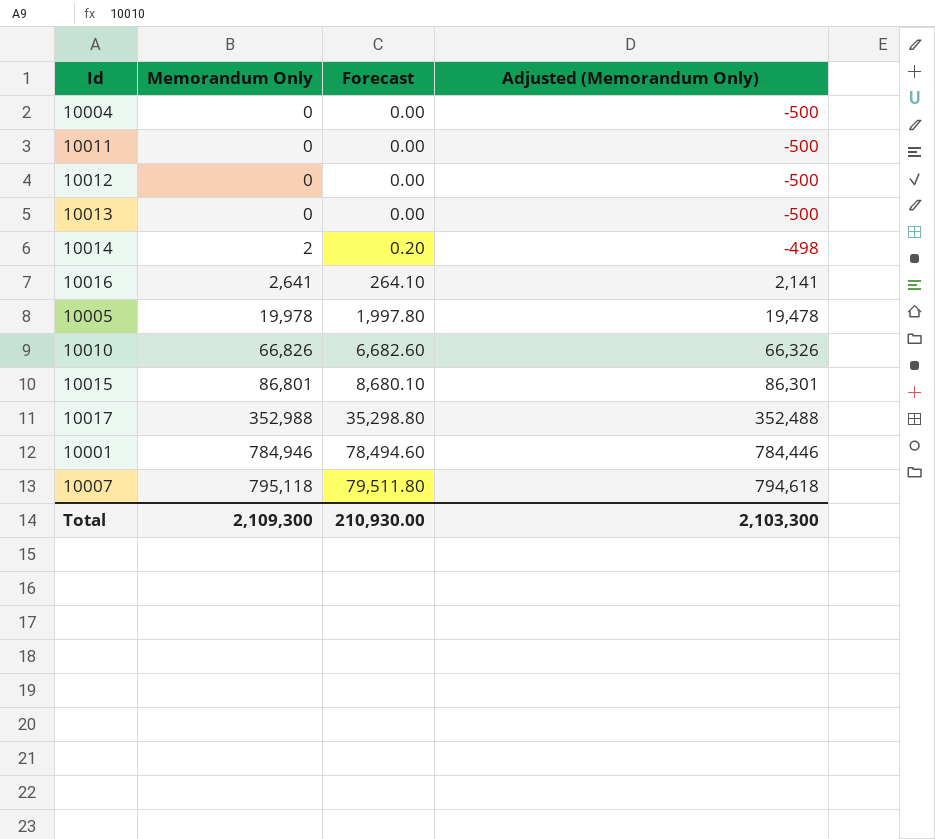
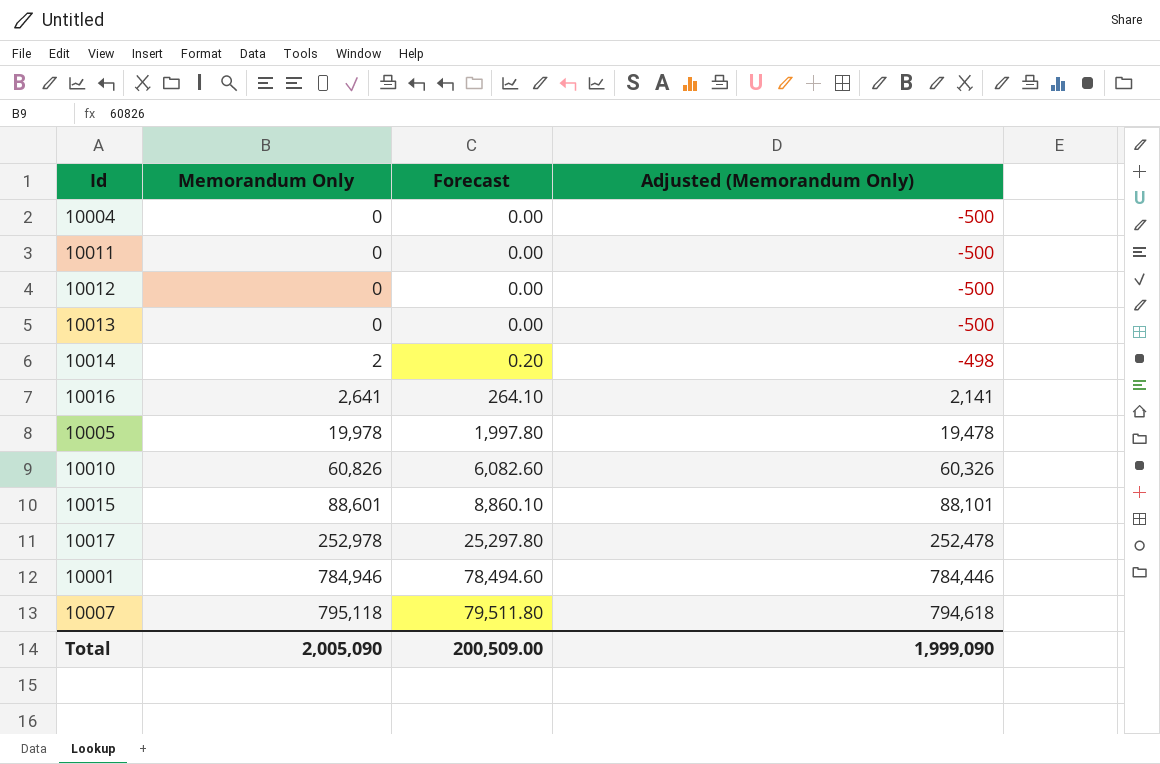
10010 | Memorandum Only: 66,826 -> 60,826
10010 | Forecast: 6,682.60 -> 6,082.60
10010 | Adjusted (Memorandum Only): 66,326 -> 60,326
10015 | Memorandum Only: 86,801 -> 88,601
10015 | Forecast: 8,680.10 -> 8,860.10
10015 | Adjusted (Memorandum Only): 86,301 -> 88,101
10017 | Memorandum Only: 352,988 -> 252,978
10017 | Forecast: 35,298.80 -> 25,297.80
10017 | Adjusted (Memorandum Only): 352,488 -> 252,478
Total | Memorandum Only: 2,109,300 -> 2,005,090
Total | Forecast: 210,930.00 -> 200,509.00
Total | Adjusted (Memorandum Only): 2,103,300 -> 1,999,090

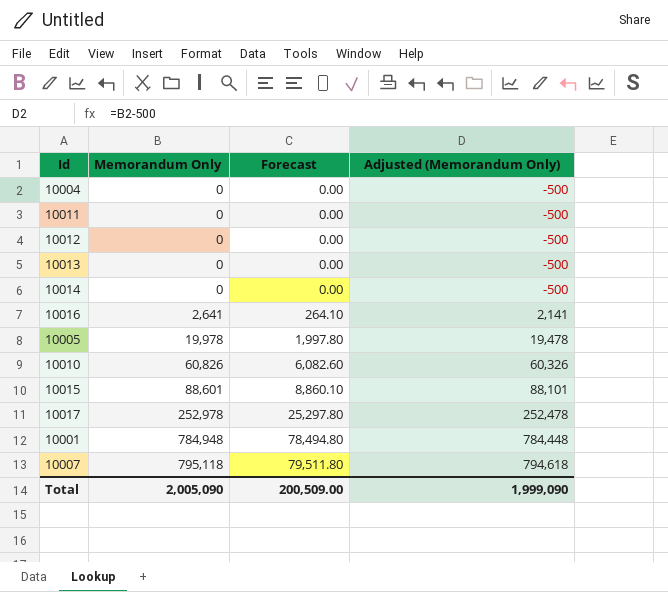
10014 | Memorandum Only: 2 -> 0
10014 | Forecast: 0.20 -> 0.00
10014 | Adjusted (Memorandum Only): -498 -> -500
10001 | Memorandum Only: 784,946 -> 784,948
10001 | Forecast: 78,494.60 -> 78,494.80
10001 | Adjusted (Memorandum Only): 784,446 -> 784,448

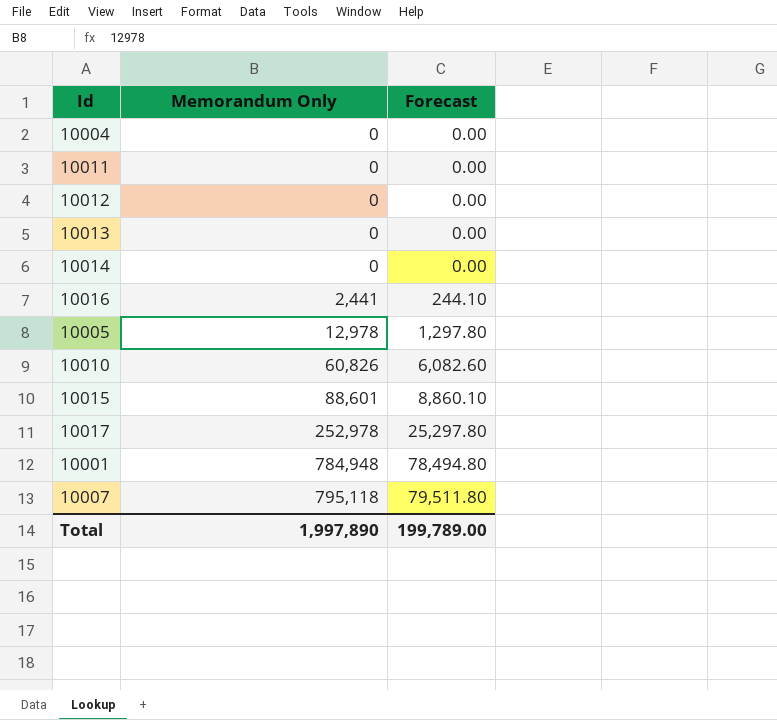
column Adjusted (Memorandum Only) | formula: [Memorandum Only] - 500 -> none
10016 | Memorandum Only: 2,641 -> 2,441
10016 | Forecast: 264.10 -> 244.10
10005 | Memorandum Only: 19,978 -> 12,978
10005 | Forecast: 1,997.80 -> 1,297.80
Total | Memorandum Only: 2,005,090 -> 1,997,890
Total | Forecast: 200,509.00 -> 199,789.00

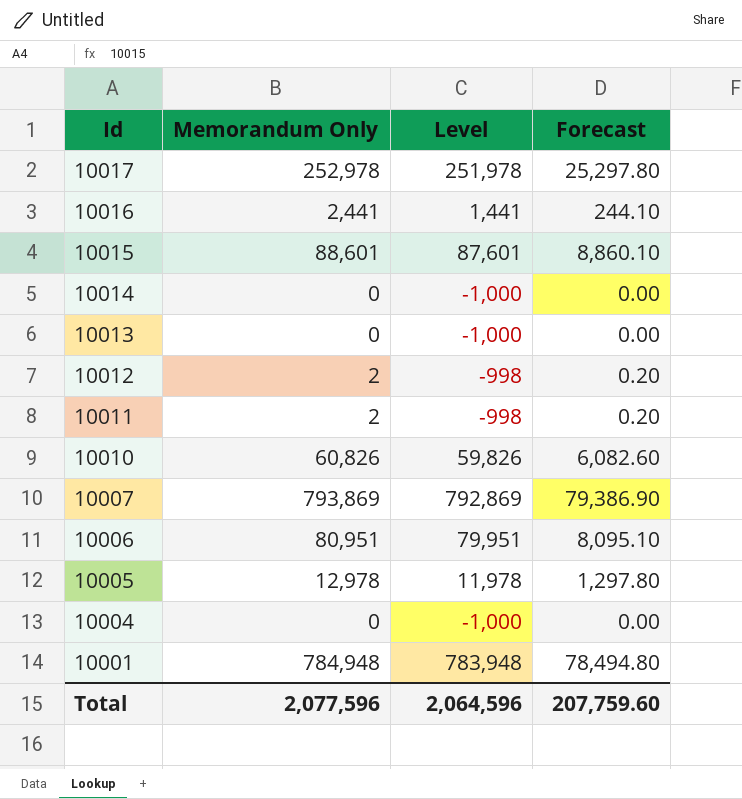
row order: Memorandum Only ascending -> Id descending
column Level | formula: none -> [Memorandum Only] - 1000
10012 | Memorandum Only: 0 -> 2
10012 | Forecast: 0.00 -> 0.20
10011 | Memorandum Only: 0 -> 2
10011 | Forecast: 0.00 -> 0.20
10007 | Memorandum Only: 795,118 -> 793,869
10007 | Forecast: 79,511.80 -> 79,386.90
row 10006: none -> 80,951 | 79,951 | 8,095.10
Total | Memorandum Only: 1,997,890 -> 2,077,596
Total | Forecast: 199,789.00 -> 207,759.60

